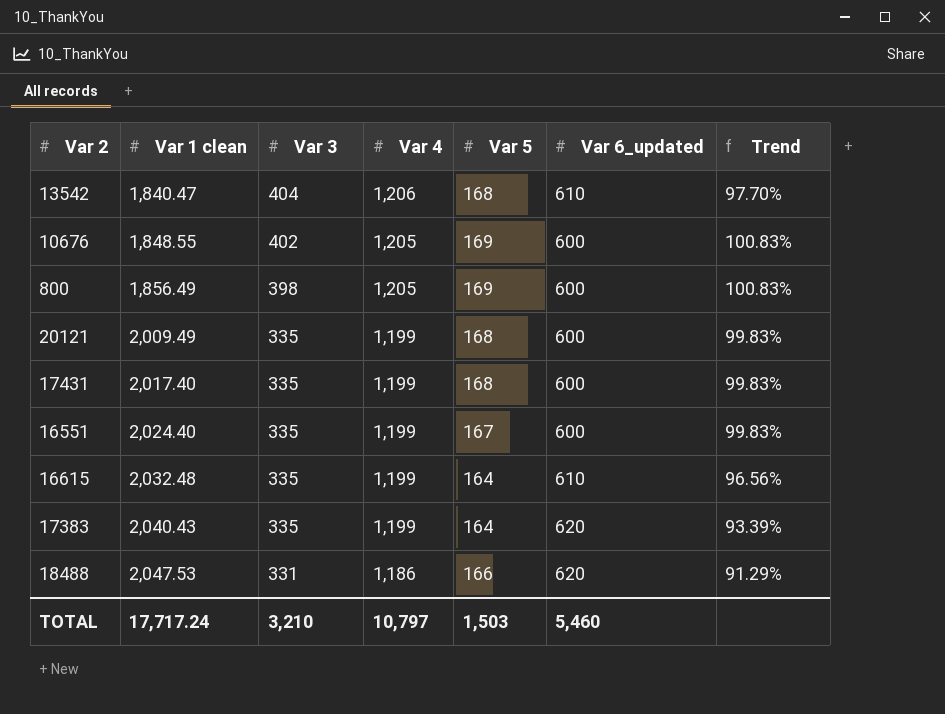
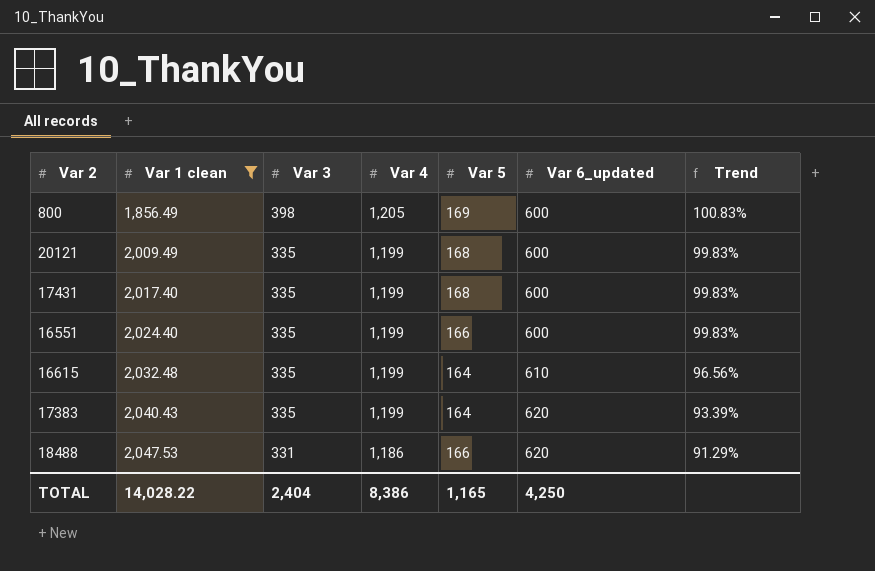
filter: none -> Var 1 clean >= 1,856.49
16551 | Var 5: 167 -> 166
TOTAL | Var 1 clean: 17,717.24 -> 14,028.22
TOTAL | Var 3: 3,210 -> 2,404
TOTAL | Var 4: 10,797 -> 8,386
TOTAL | Var 5: 1,503 -> 1,165
TOTAL | Var 6_updated: 5,460 -> 4,250

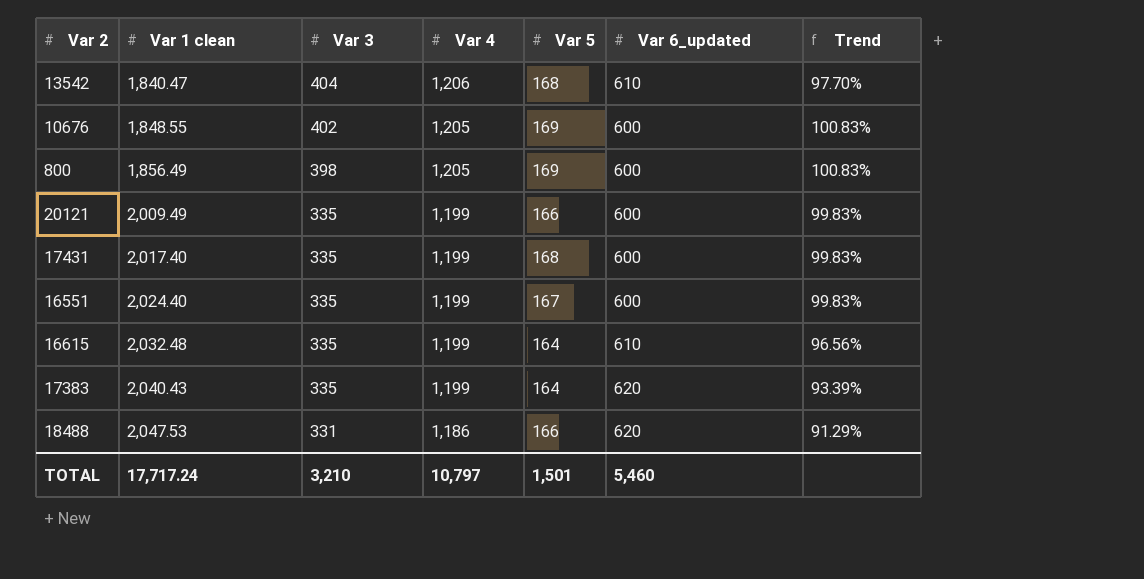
filter: Var 1 clean >= 1,856.49 -> none
20121 | Var 5: 168 -> 166
16551 | Var 5: 166 -> 167
TOTAL | Var 1 clean: 14,028.22 -> 17,717.24
TOTAL | Var 3: 2,404 -> 3,210
TOTAL | Var 4: 8,386 -> 10,797
TOTAL | Var 5: 1,165 -> 1,501
TOTAL | Var 6_updated: 4,250 -> 5,460

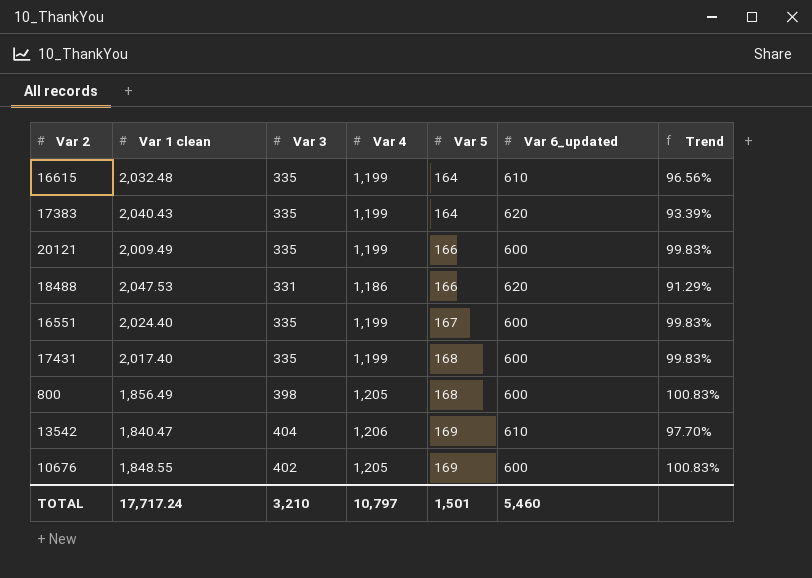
row order: Var 1 clean ascending -> Var 5 ascending
800 | Var 5: 169 -> 168
13542 | Var 5: 168 -> 169

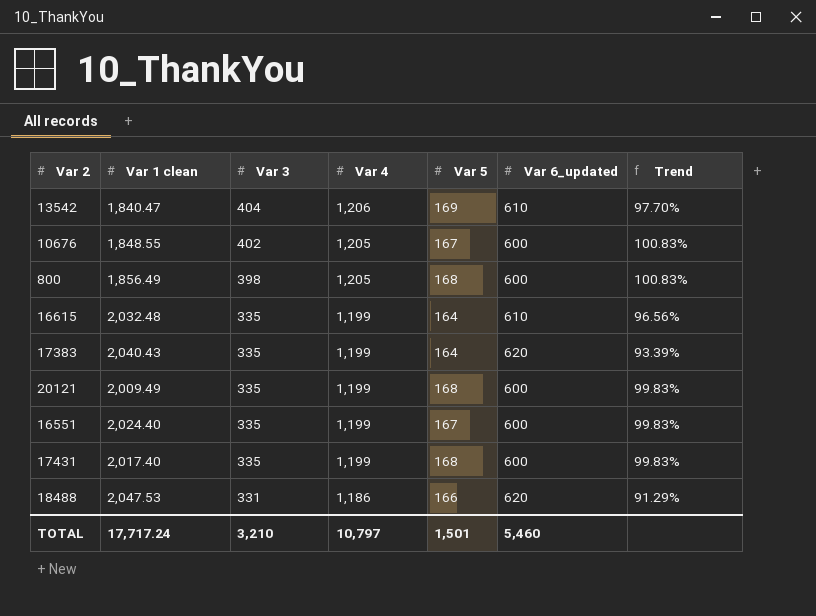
row order: Var 5 ascending -> Var 3 descending
10676 | Var 5: 169 -> 167
20121 | Var 5: 166 -> 168

